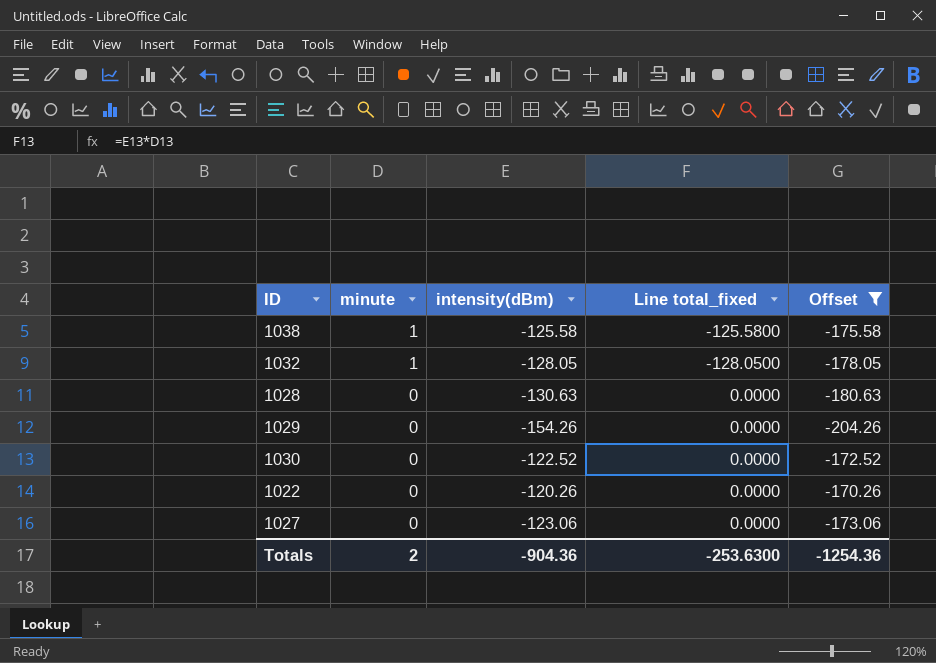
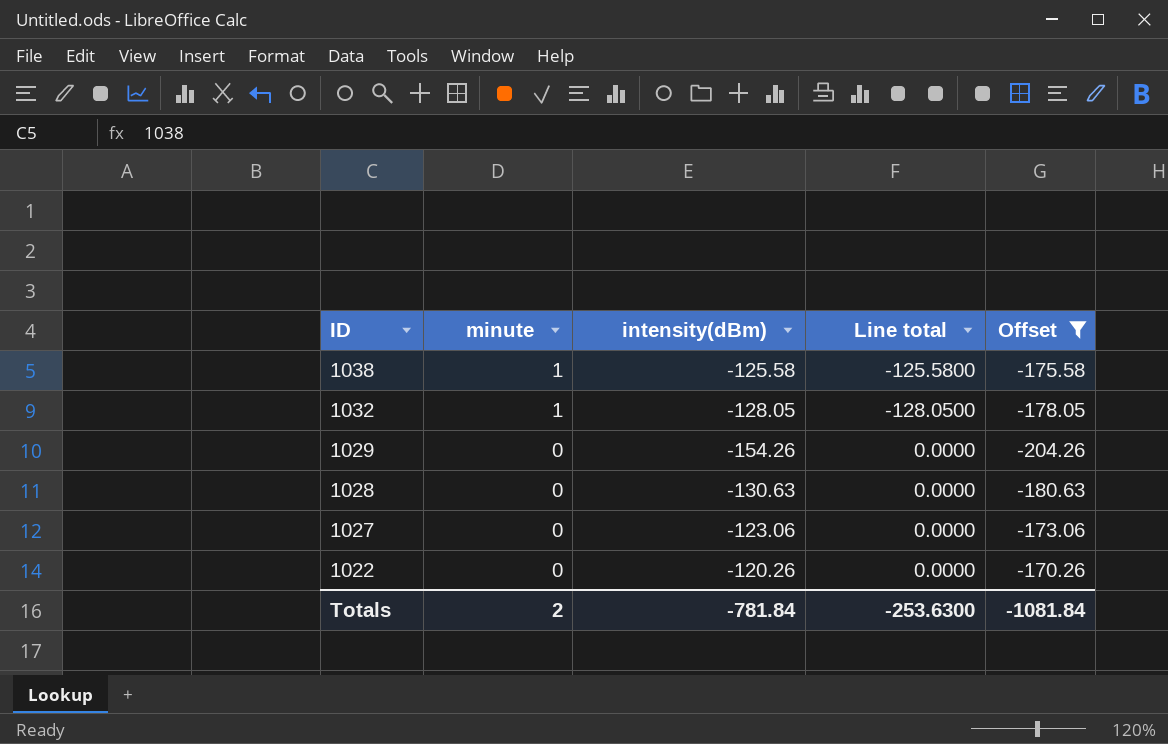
row order: minute descending -> ID descending
column name: Line total_fixed -> Line total
row 1030: 0 | -122.52 | 0.0000 | -172.52 -> none
Totals | intensity(dBm): -904.36 -> -781.84
Totals | Offset: -1254.36 -> -1081.84

